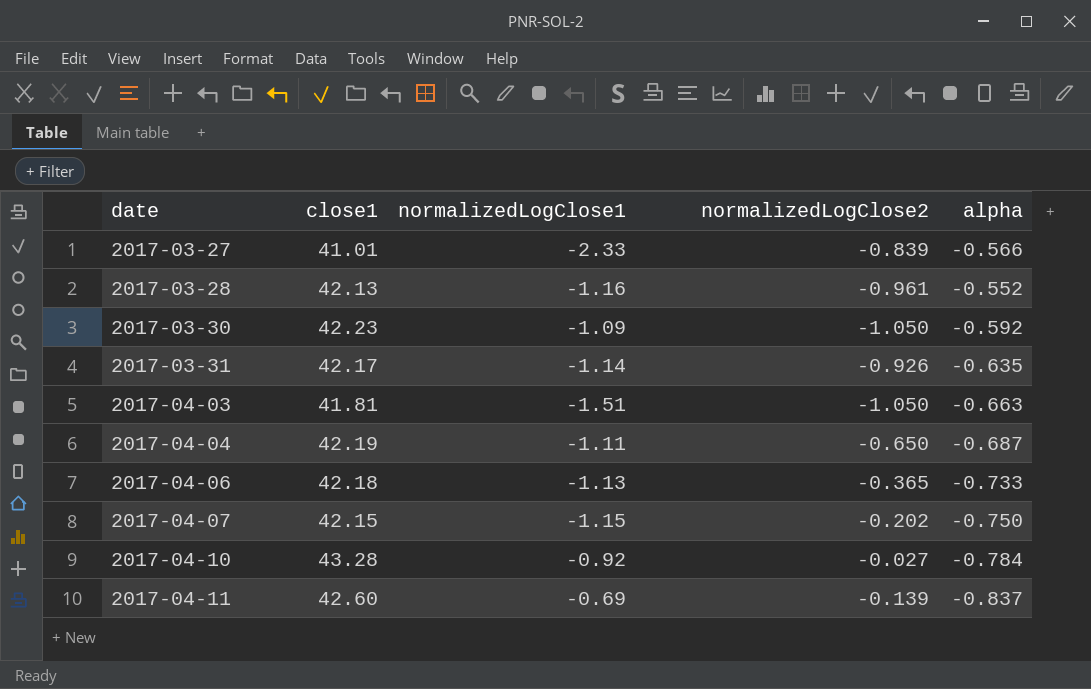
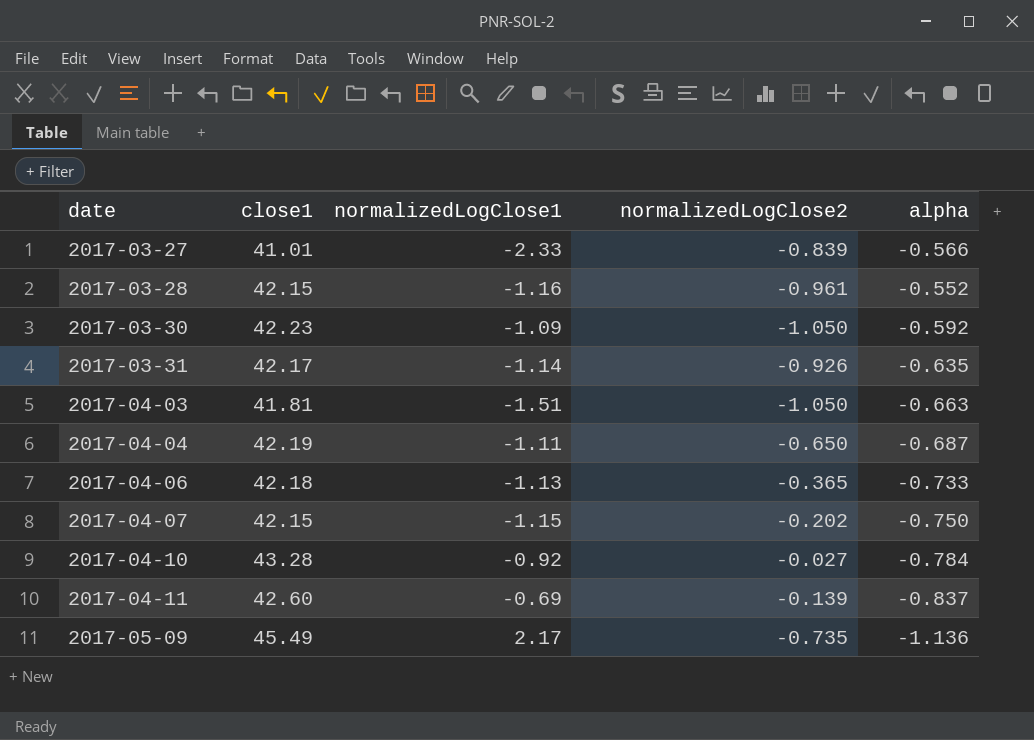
2017-03-28 | close1: 42.13 -> 42.15
row 2017-05-09: none -> 45.49 | 2.17 | -0.735 | -1.136

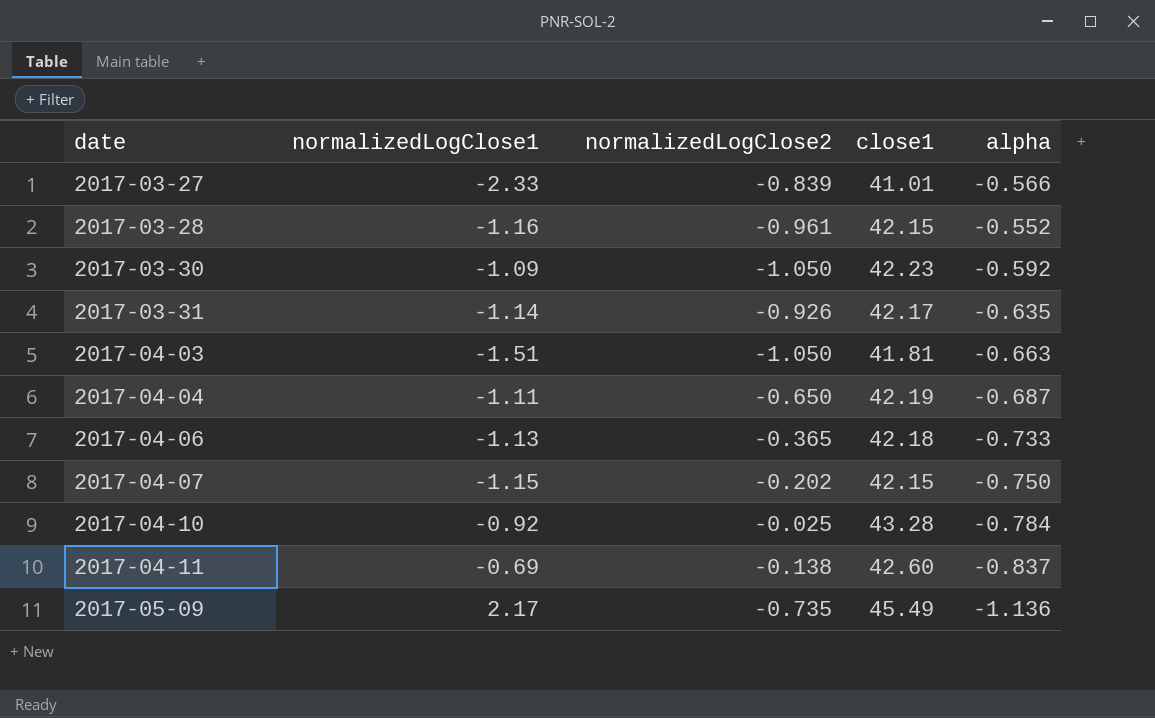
column close1 | position: 2 -> 4
2017-04-10 | normalizedLogClose2: -0.027 -> -0.025
2017-04-11 | normalizedLogClose2: -0.139 -> -0.138

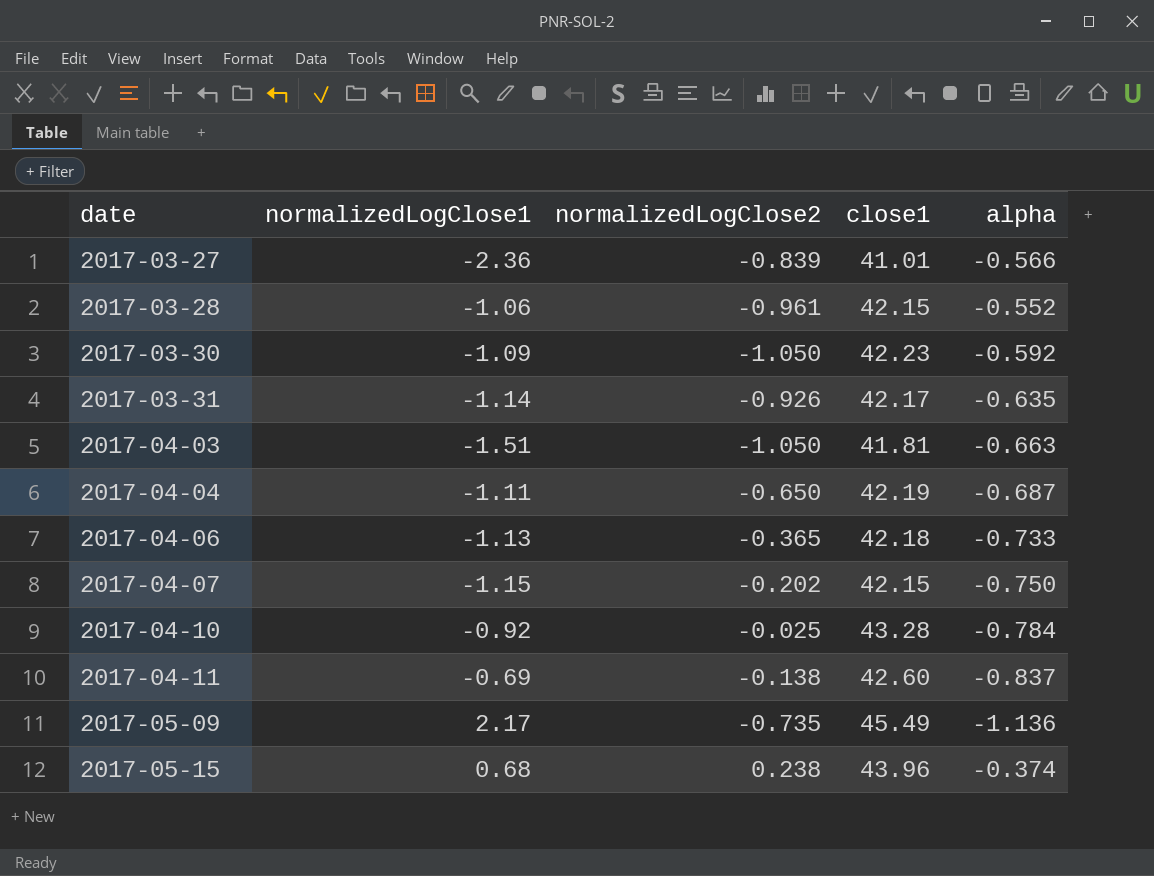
2017-03-27 | normalizedLogClose1: -2.33 -> -2.36
2017-03-28 | normalizedLogClose1: -1.16 -> -1.06
row 2017-05-15: none -> 0.68 | 0.238 | 43.96 | -0.374

